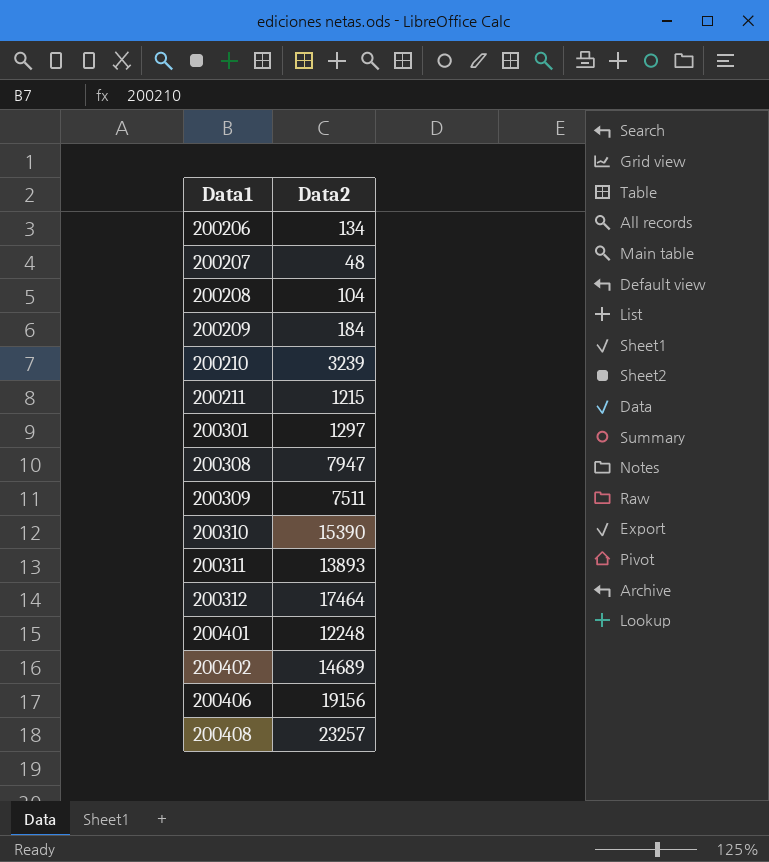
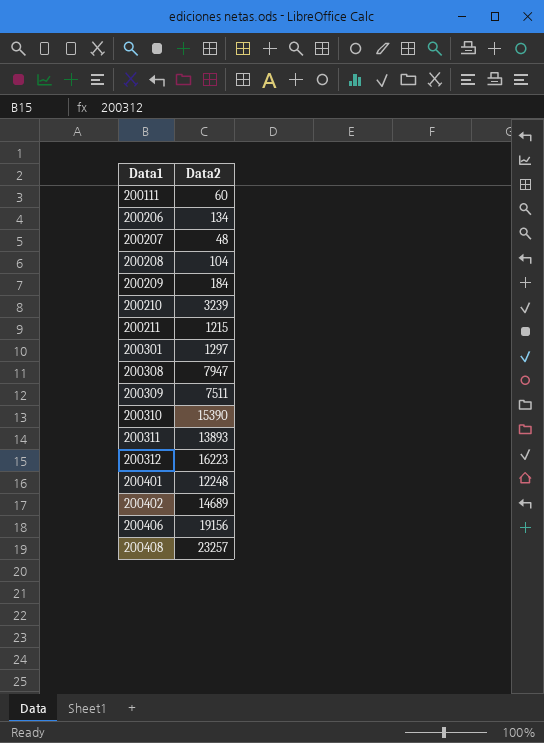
row 200111: none -> 60
200312 | Data2: 17464 -> 16223

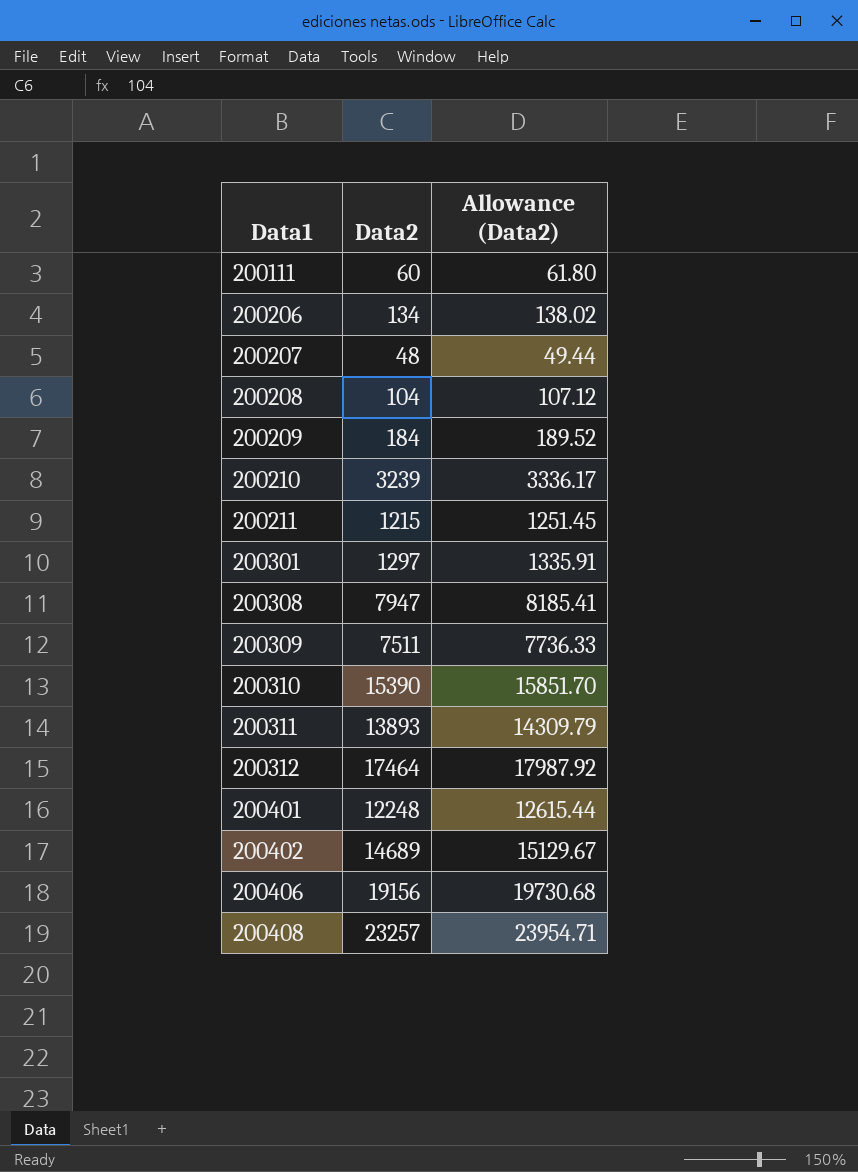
column Allowance (Data2) | formula: none -> [Data2] * 1.03
200312 | Data2: 16223 -> 17464

